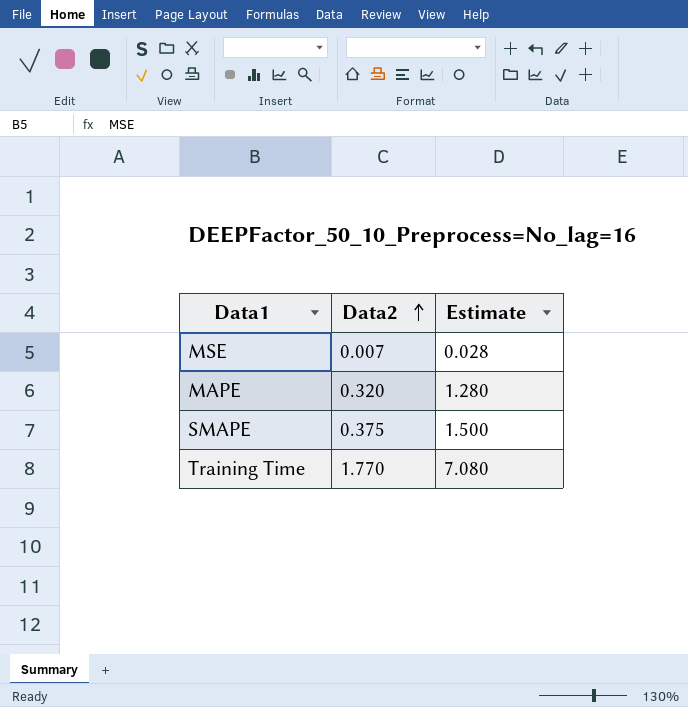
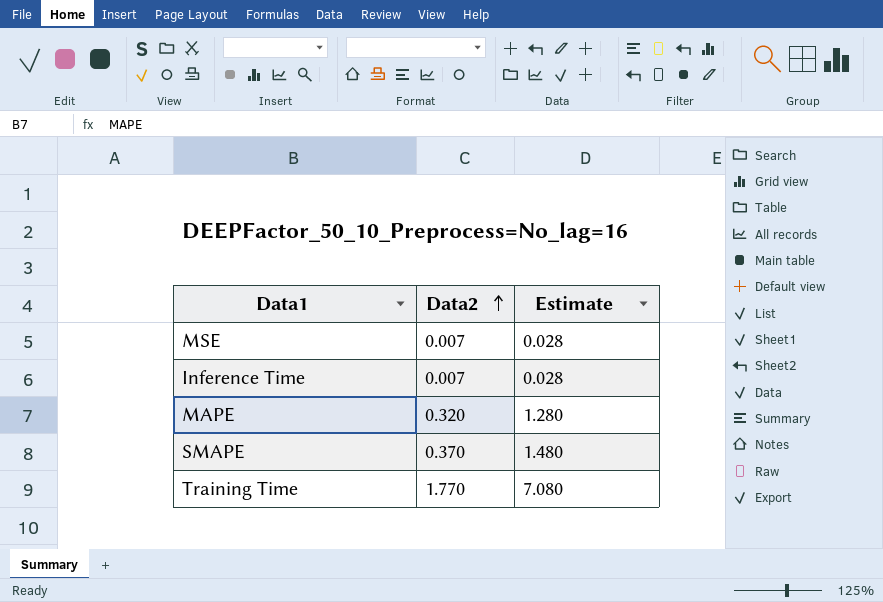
row Inference Time: none -> 0.007 | 0.028
SMAPE | Data2: 0.375 -> 0.370
SMAPE | Estimate: 1.500 -> 1.480

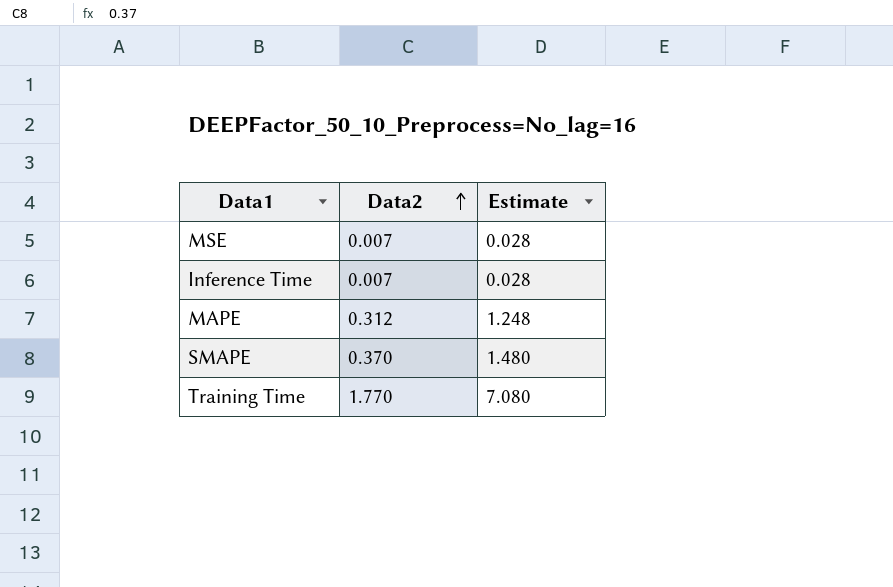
MAPE | Data2: 0.320 -> 0.312
MAPE | Estimate: 1.280 -> 1.248

